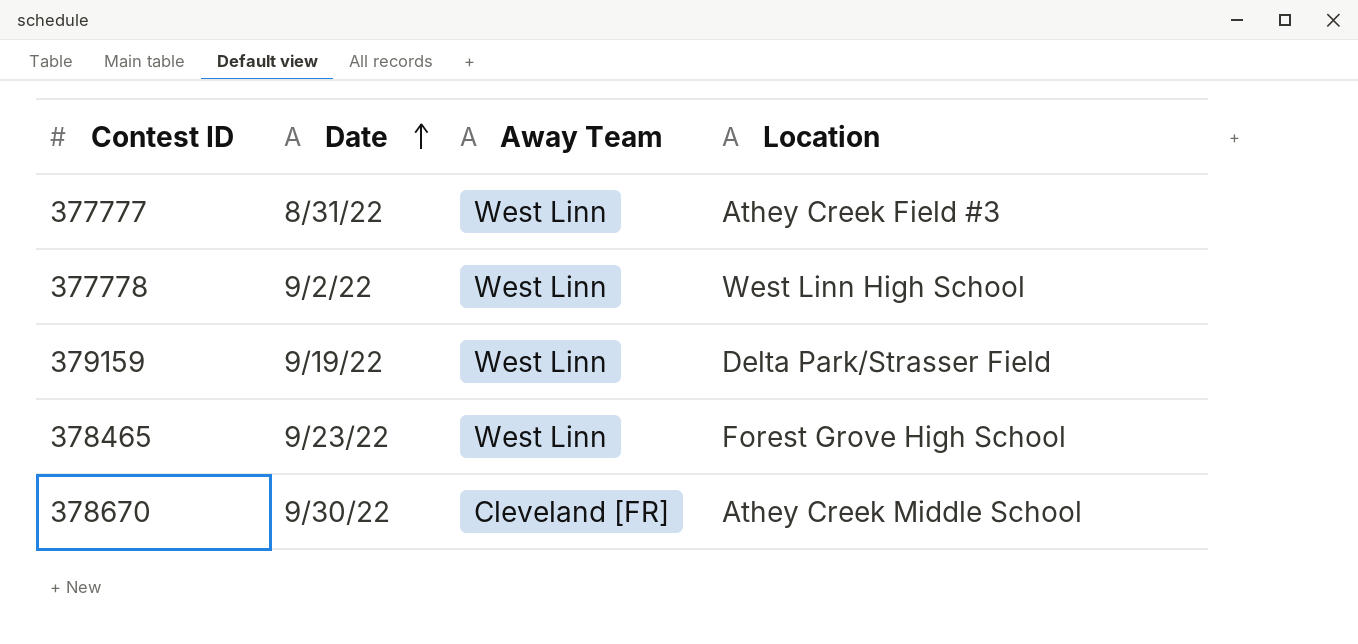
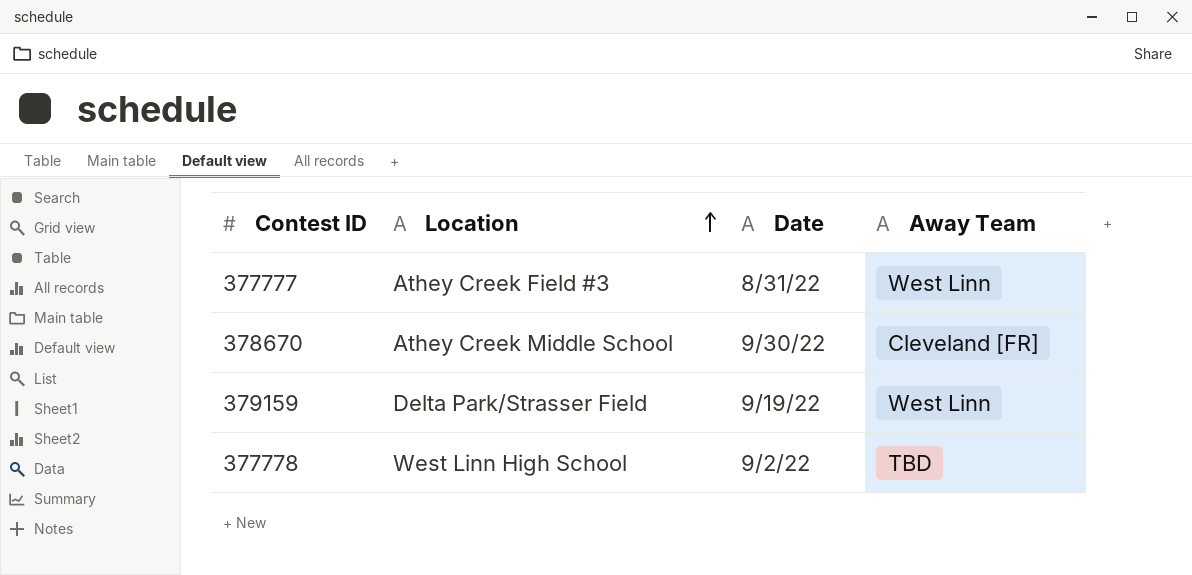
row order: Date ascending -> Location ascending
column Location | position: 4 -> 2
row 378465: 9/23/22 | West Linn | Forest Grove High School -> none
377778 | Away Team: West Linn -> TBD

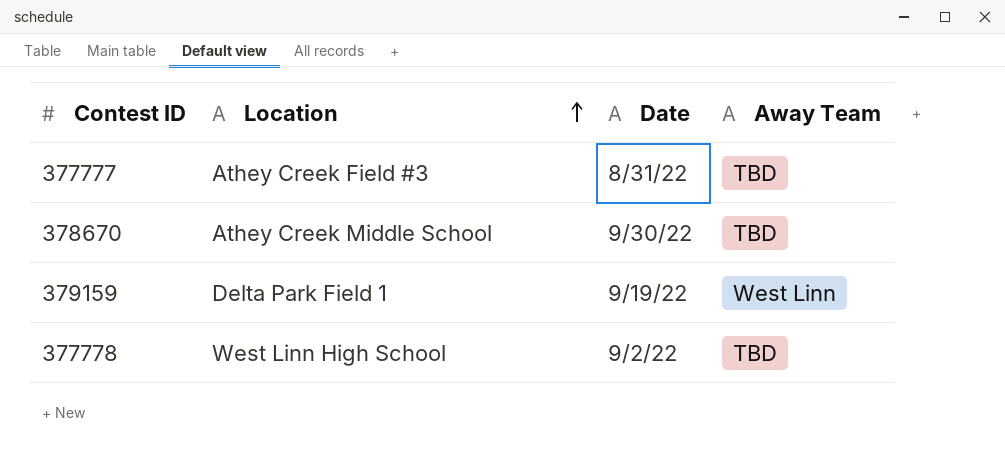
377777 | Away Team: West Linn -> TBD
378670 | Away Team: Cleveland [FR] -> TBD
379159 | Location: Delta Park/Strasser Field -> Delta Park Field 1

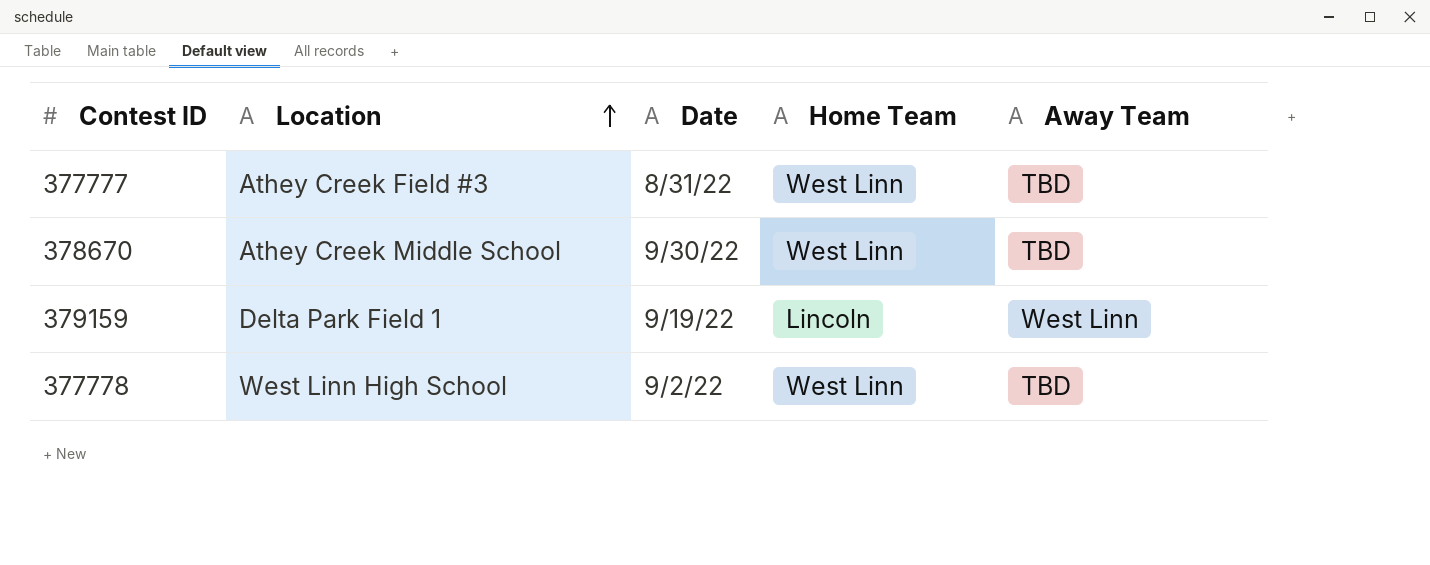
column Home Team | position: none -> 4

